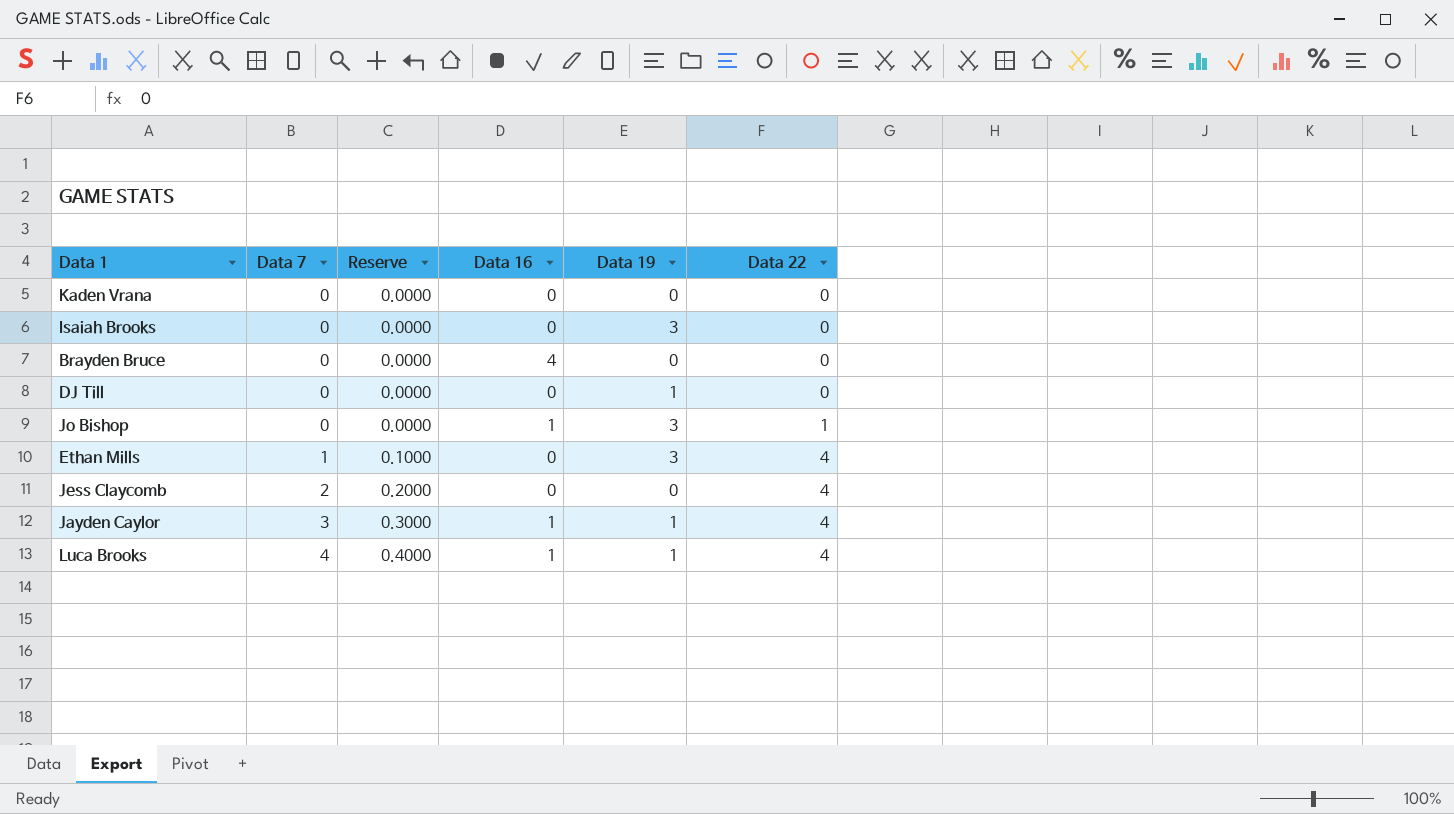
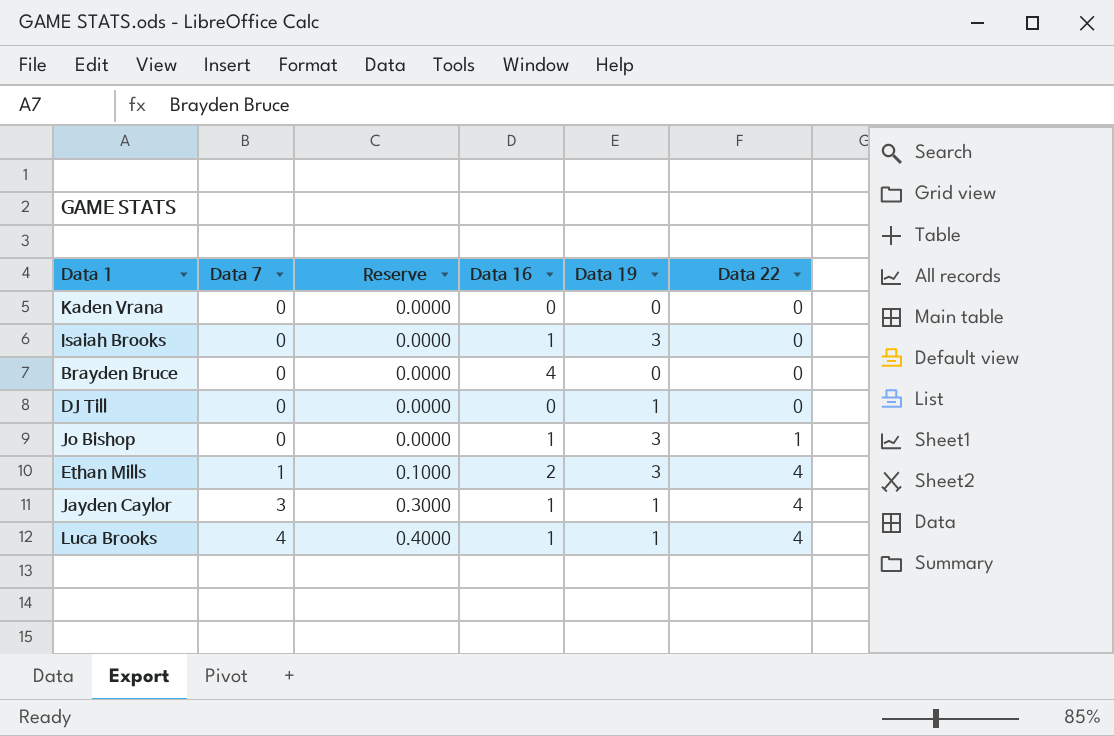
row Jess Claycomb: 2 | 0.2000 | 0 | 0 | 4 -> none
Isaiah Brooks | Data 16: 0 -> 1
Ethan Mills | Data 16: 0 -> 2

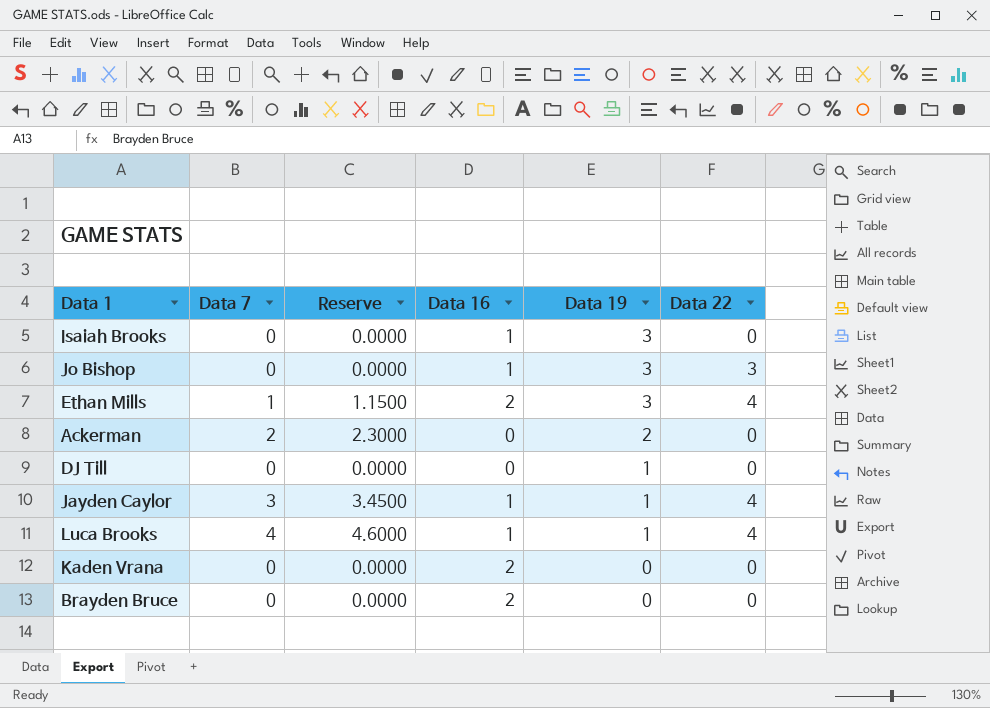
row order: Data 7 ascending -> Data 19 descending
column Reserve | formula: [Data 7] * 0.1 -> [Data 7] * 1.15
Jo Bishop | Data 22: 1 -> 3
row Ackerman: none -> 2 | 2.3000 | 0 | 2 | 0
Kaden Vrana | Data 16: 0 -> 2
Brayden Bruce | Data 16: 4 -> 2

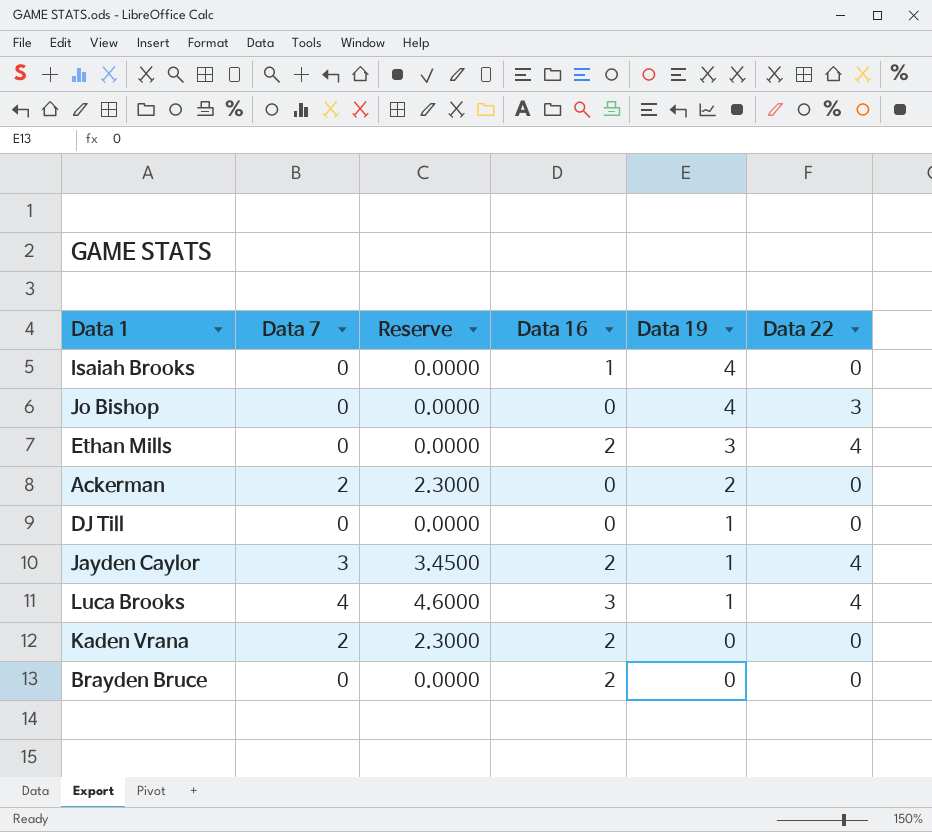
Isaiah Brooks | Data 19: 3 -> 4
Jo Bishop | Data 16: 1 -> 0
Jo Bishop | Data 19: 3 -> 4
Ethan Mills | Data 7: 1 -> 0
Ethan Mills | Reserve: 1.1500 -> 0.0000
Jayden Caylor | Data 16: 1 -> 2
Luca Brooks | Data 16: 1 -> 3
Kaden Vrana | Data 7: 0 -> 2
Kaden Vrana | Reserve: 0.0000 -> 2.3000

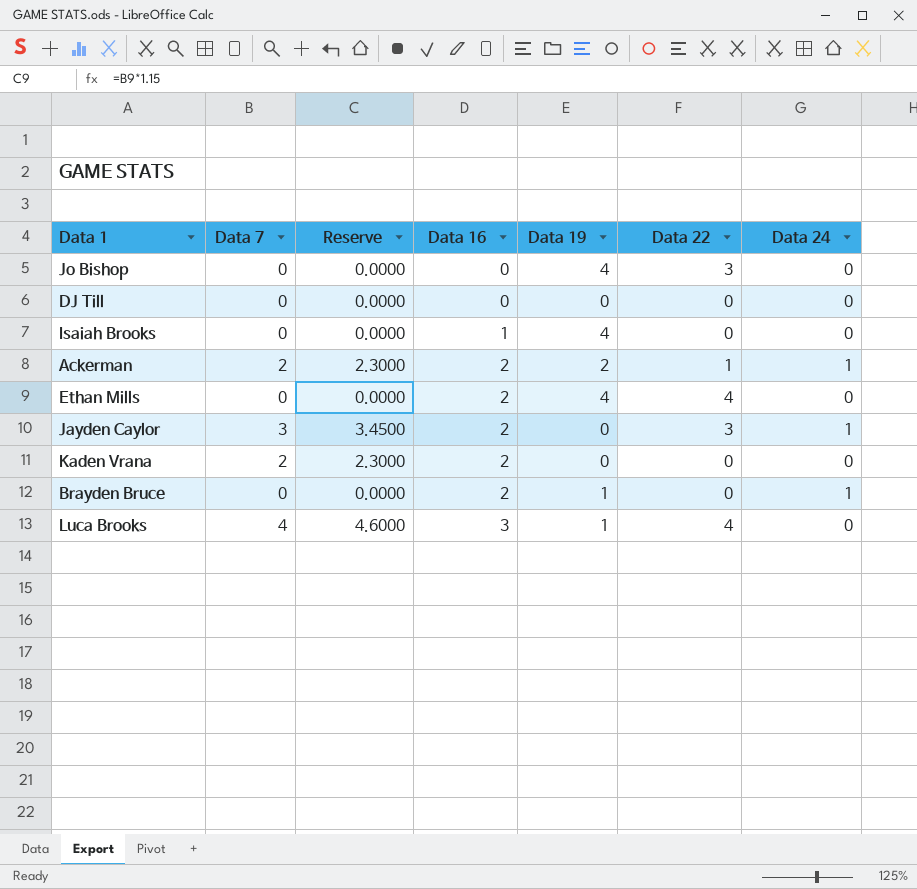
row order: Data 19 descending -> Data 16 ascending
column Data 24 | position: none -> 7
DJ Till | Data 19: 1 -> 0
Ackerman | Data 16: 0 -> 2
Ackerman | Data 22: 0 -> 1
Ethan Mills | Data 19: 3 -> 4
Jayden Caylor | Data 19: 1 -> 0
Jayden Caylor | Data 22: 4 -> 3
Brayden Bruce | Data 19: 0 -> 1

